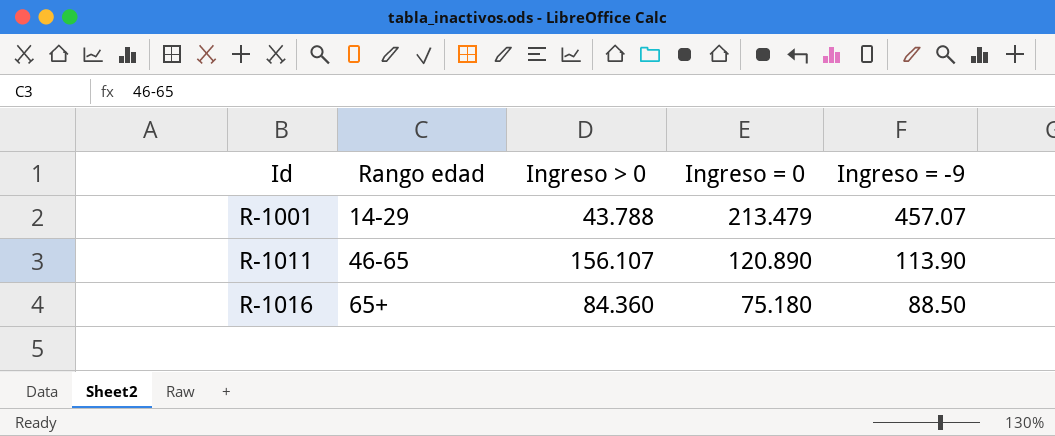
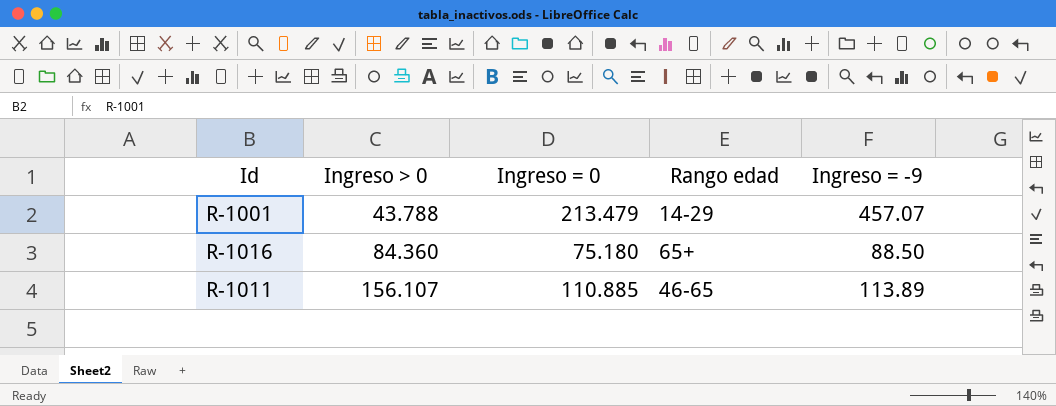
row order: Id ascending -> Ingreso > 0 ascending
column Rango edad | position: 2 -> 4
R-1011 | Ingreso = 0: 120.890 -> 110.885
R-1011 | Ingreso = -9: 113.90 -> 113.89

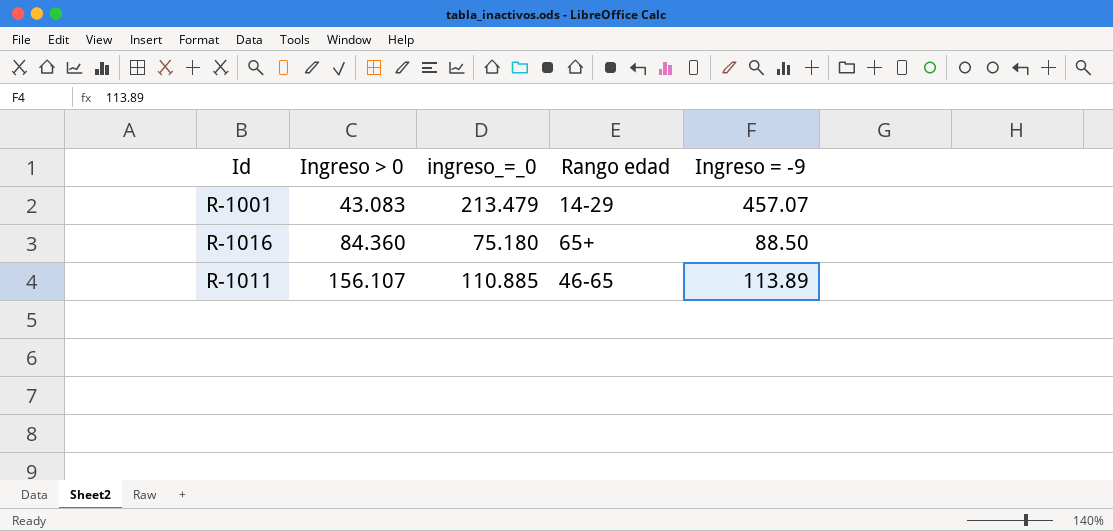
column name: Ingreso = 0 -> ingreso_=_0
R-1001 | Ingreso > 0: 43.788 -> 43.083

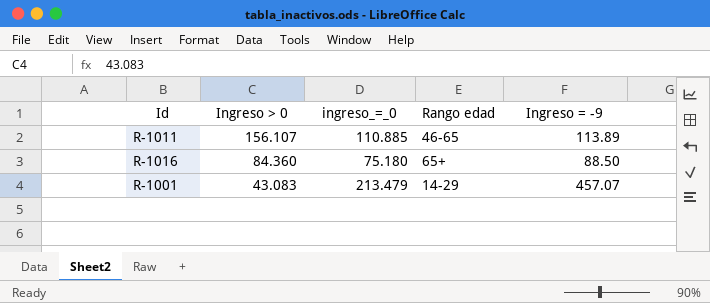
row order: Ingreso > 0 ascending -> Ingreso > 0 descending

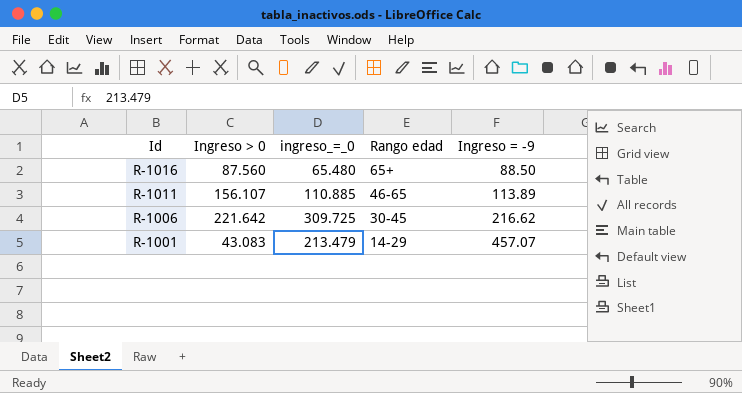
row order: Ingreso > 0 descending -> Id descending
R-1016 | Ingreso > 0: 84.360 -> 87.560
R-1016 | ingreso_=_0: 75.180 -> 65.480
row R-1006: none -> 221.642 | 309.725 | 30-45 | 216.62

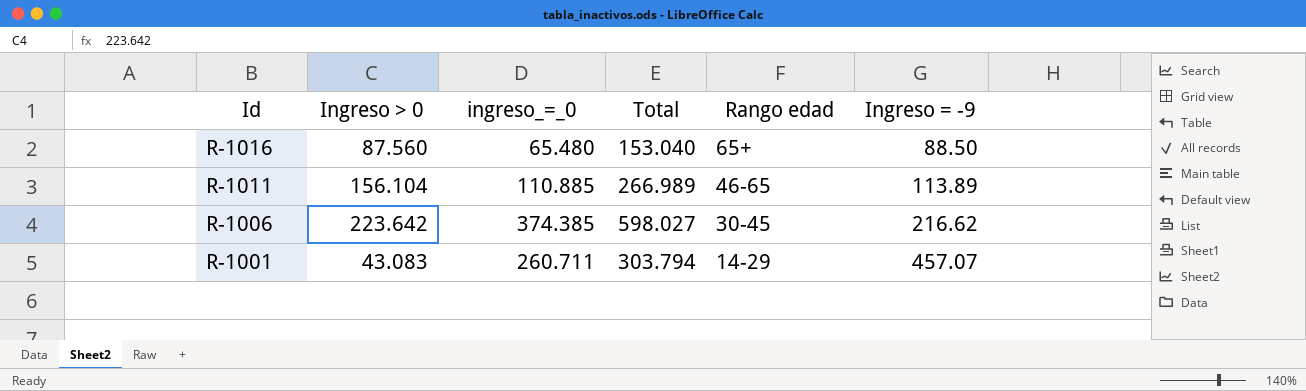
column Total | formula: none -> [Ingreso > 0] + [ingreso_=_0]
R-1011 | Ingreso > 0: 156.107 -> 156.104
R-1006 | Ingreso > 0: 221.642 -> 223.642
R-1006 | ingreso_=_0: 309.725 -> 374.385
R-1001 | ingreso_=_0: 213.479 -> 260.711

